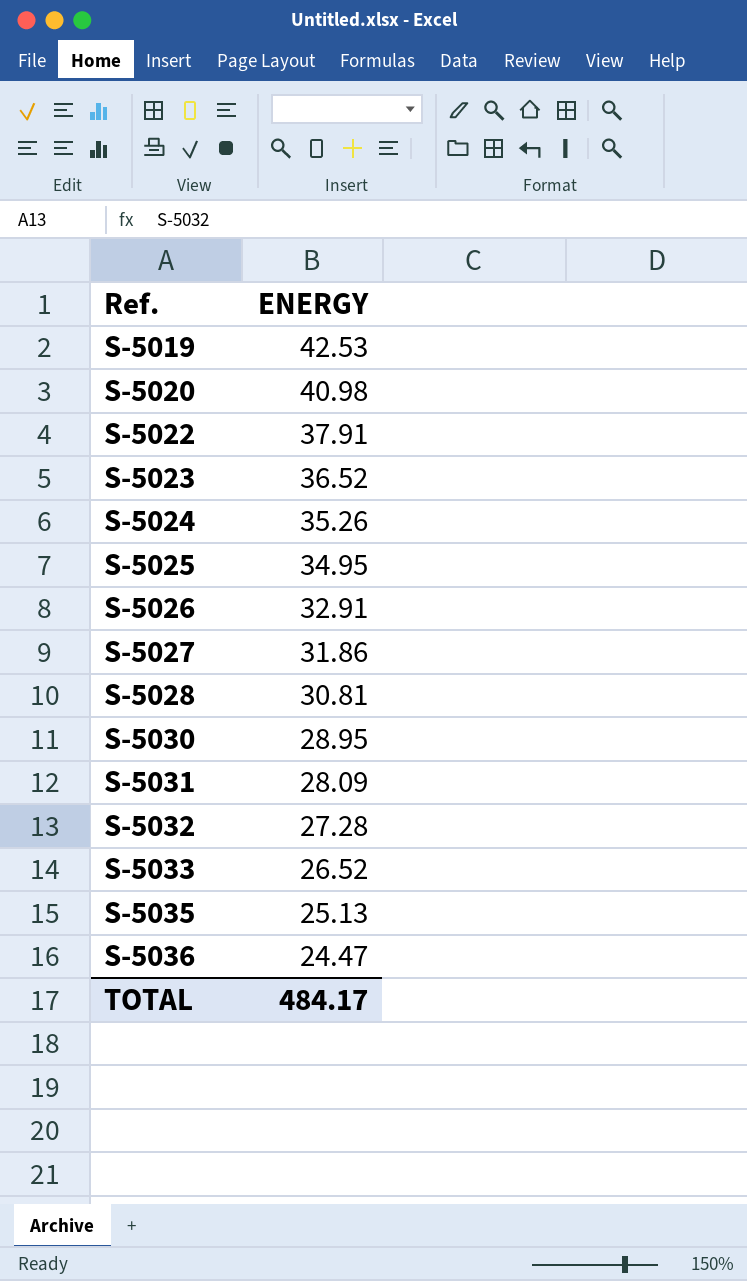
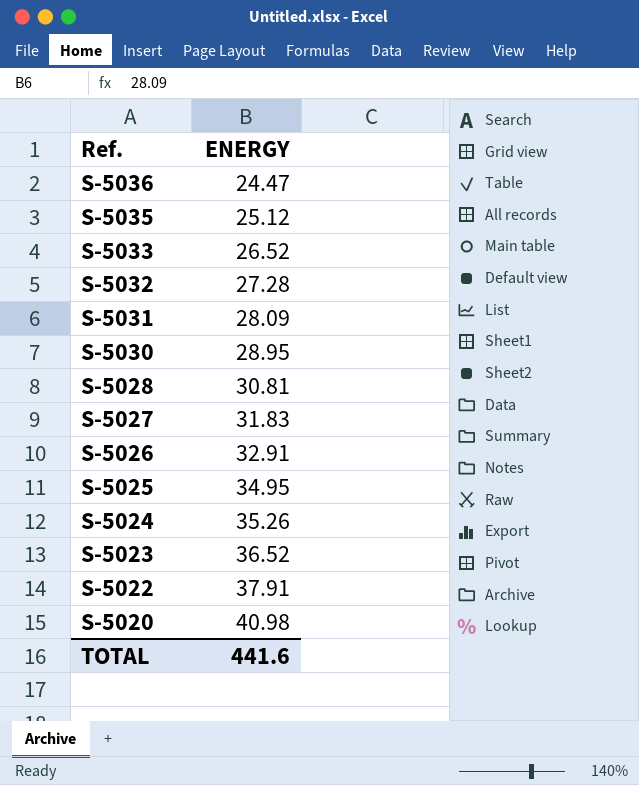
row order: Ref. ascending -> Ref. descending
row S-5019: 42.53 -> none
S-5035 | ENERGY: 25.13 -> 25.12
S-5027 | ENERGY: 31.86 -> 31.83
TOTAL | ENERGY: 484.17 -> 441.6

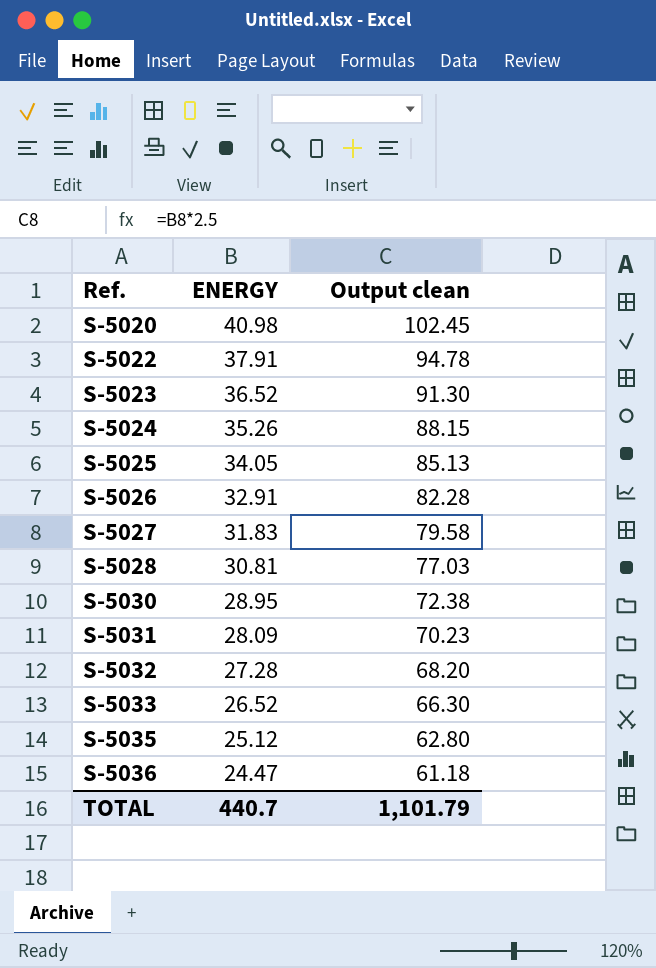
row order: Ref. descending -> Ref. ascending
column Output clean | formula: none -> [ENERGY] * 2.5
S-5025 | ENERGY: 34.95 -> 34.05
TOTAL | ENERGY: 441.6 -> 440.7

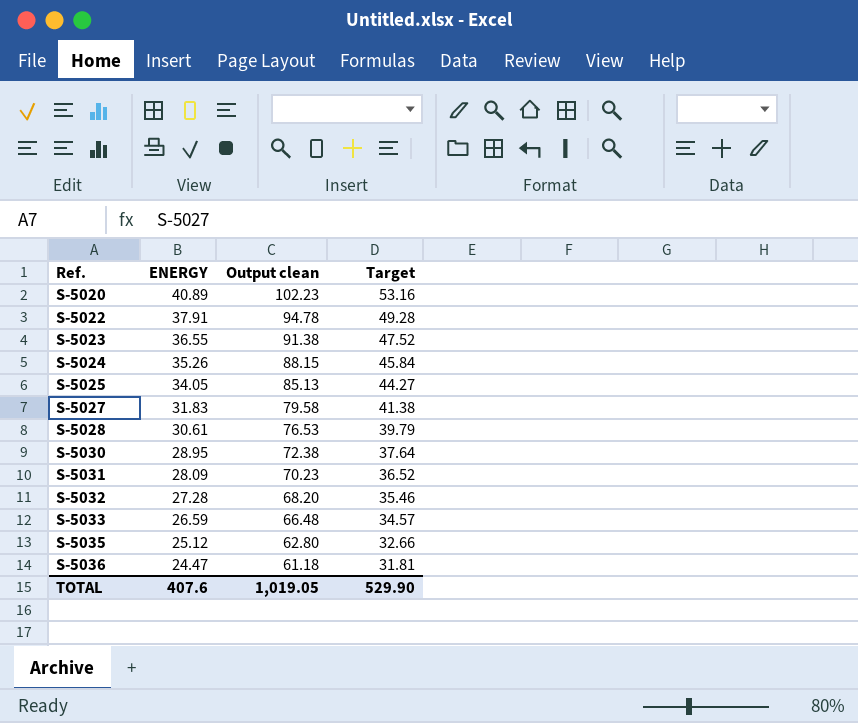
column Target | formula: none -> [ENERGY] * 1.3
row S-5026: 32.91 | 82.28 -> none
S-5020 | ENERGY: 40.98 -> 40.89
S-5020 | Output clean: 102.45 -> 102.23
S-5023 | ENERGY: 36.52 -> 36.55
S-5023 | Output clean: 91.30 -> 91.38
S-5028 | ENERGY: 30.81 -> 30.61
S-5028 | Output clean: 77.03 -> 76.53
S-5033 | ENERGY: 26.52 -> 26.59
S-5033 | Output clean: 66.30 -> 66.48
TOTAL | ENERGY: 440.7 -> 407.6
TOTAL | Output clean: 1,101.79 -> 1,019.05

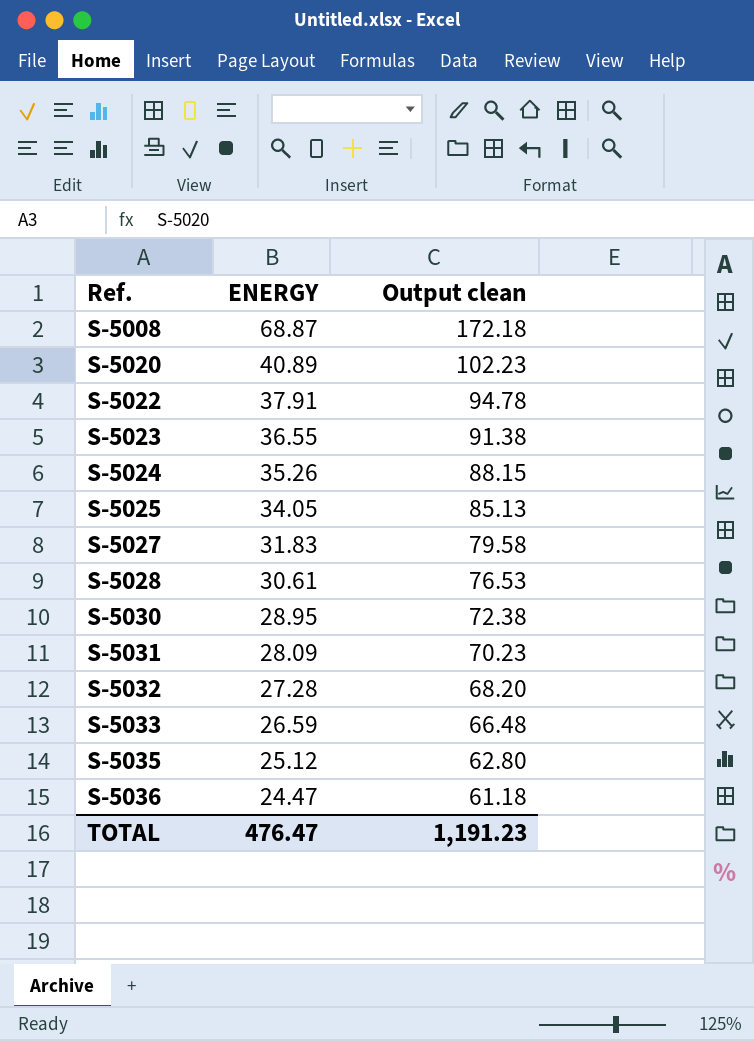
column Target | formula: [ENERGY] * 1.3 -> none
row S-5008: none -> 68.87 | 172.18
TOTAL | ENERGY: 407.6 -> 476.47
TOTAL | Output clean: 1,019.05 -> 1,191.23

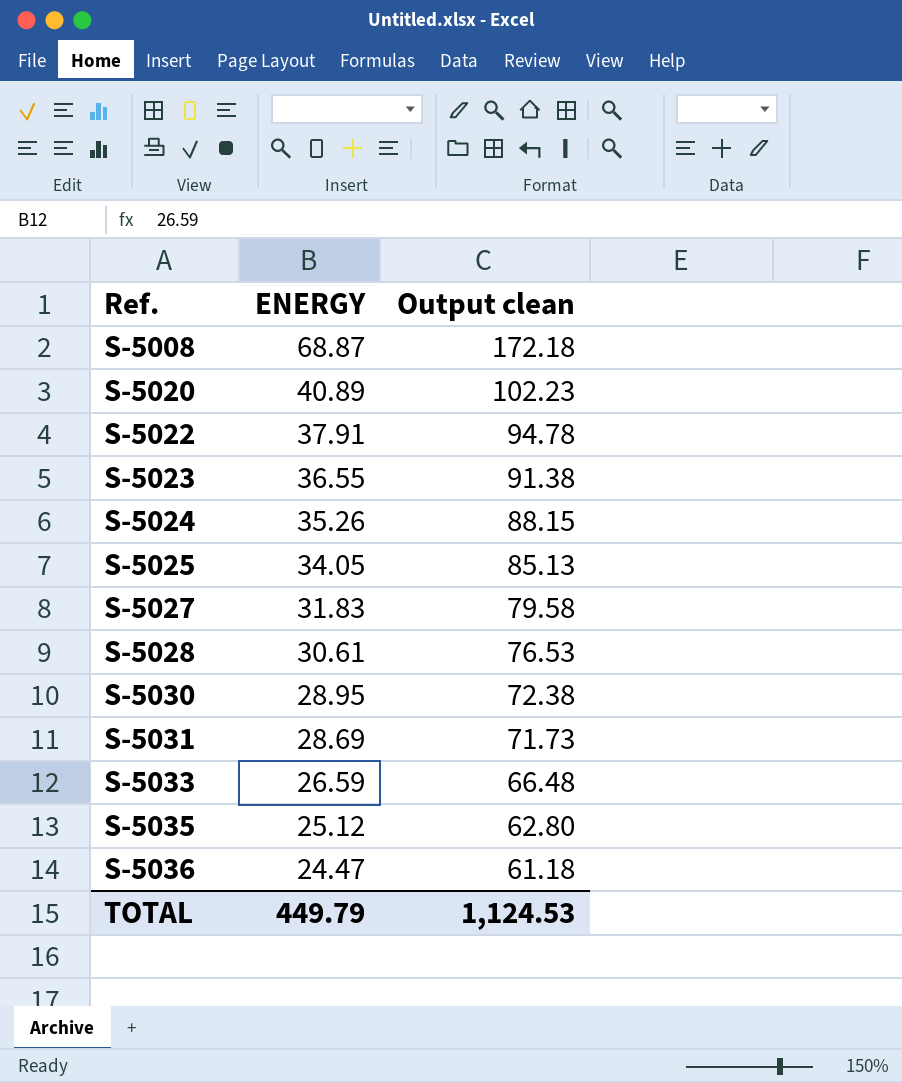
row S-5032: 27.28 | 68.20 -> none
S-5031 | ENERGY: 28.09 -> 28.69
S-5031 | Output clean: 70.23 -> 71.73
TOTAL | ENERGY: 476.47 -> 449.79
TOTAL | Output clean: 1,191.23 -> 1,124.53

